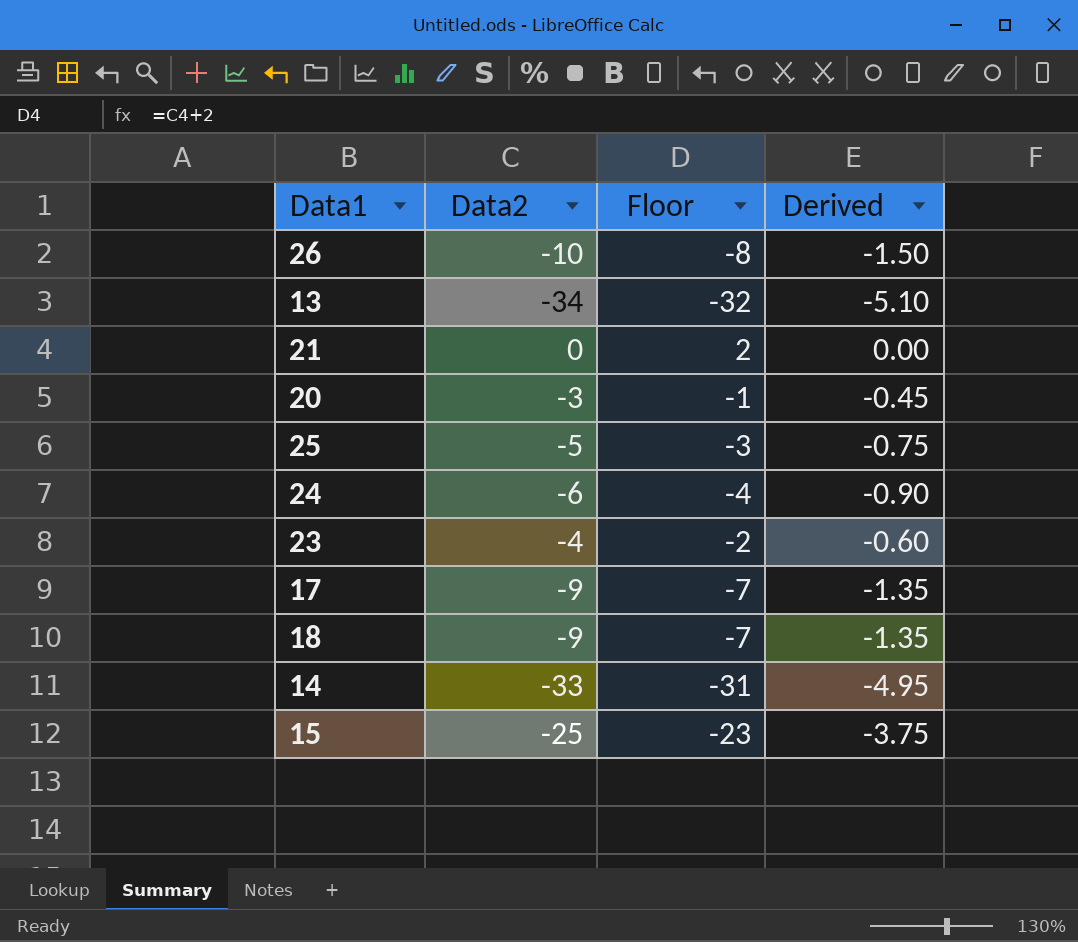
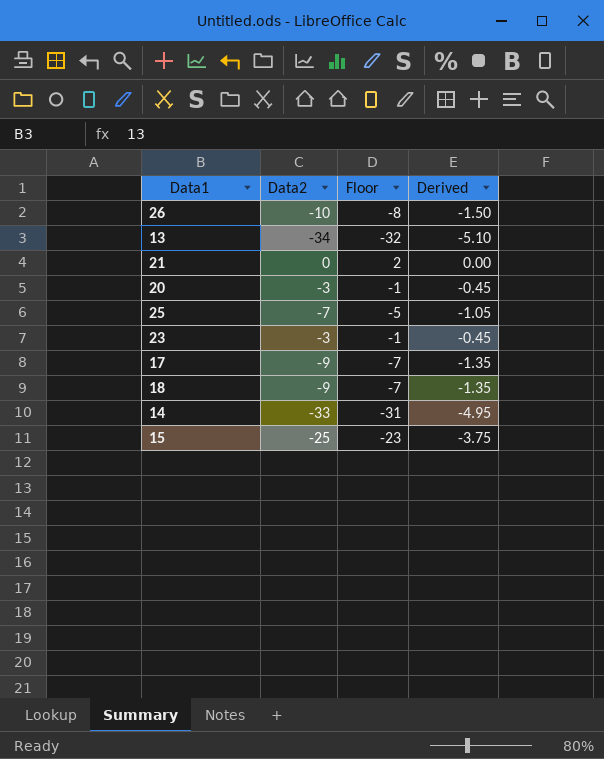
row 24: -6 | -4 | -0.90 -> none
25 | Data2: -5 -> -7
25 | Floor: -3 -> -5
25 | Derived: -0.75 -> -1.05
23 | Data2: -4 -> -3
23 | Floor: -2 -> -1
23 | Derived: -0.60 -> -0.45

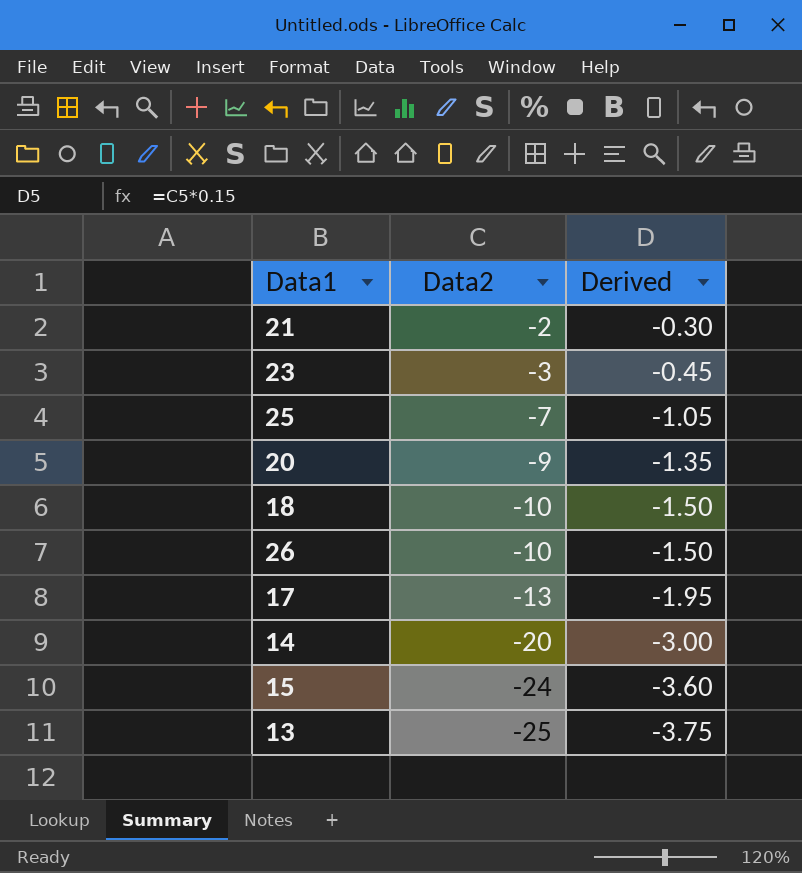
row order: none -> Data2 descending
column Floor | formula: [Data2] + 2 -> none
21 | Data2: 0 -> -2
21 | Derived: 0.00 -> -0.30
20 | Data2: -3 -> -9
20 | Derived: -0.45 -> -1.35
18 | Data2: -9 -> -10
18 | Derived: -1.35 -> -1.50
17 | Data2: -9 -> -13
17 | Derived: -1.35 -> -1.95
14 | Data2: -33 -> -20
14 | Derived: -4.95 -> -3.00
15 | Data2: -25 -> -24
15 | Derived: -3.75 -> -3.60
13 | Data2: -34 -> -25
13 | Derived: -5.10 -> -3.75

